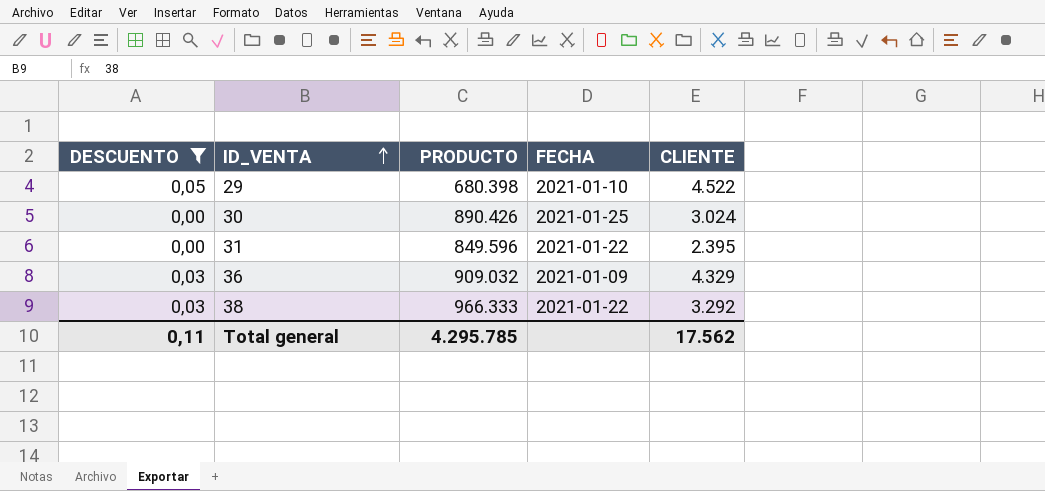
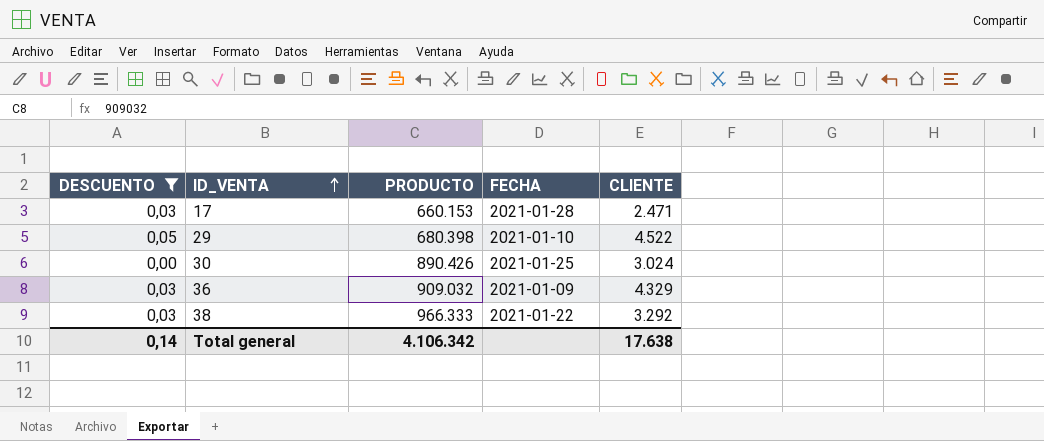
row 31: 0,00 | 849.596 | 2021-01-22 | 2.395 -> none
row 17: none -> 0,03 | 660.153 | 2021-01-28 | 2.471
Total general | DESCUENTO: 0,11 -> 0,14
Total general | PRODUCTO: 4.295.785 -> 4.106.342
Total general | CLIENTE: 17.562 -> 17.638

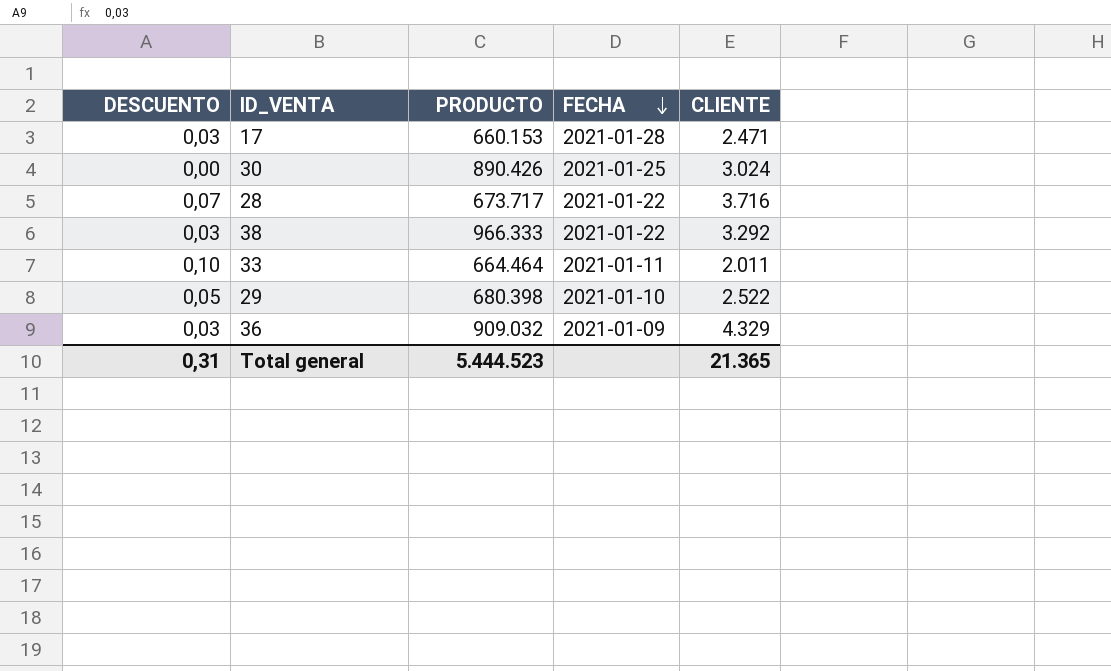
filter: DESCUENTO <= 0,05 -> none
row order: ID_VENTA ascending -> FECHA descending
29 | CLIENTE: 4.522 -> 2.522
Total general | DESCUENTO: 0,14 -> 0,31
Total general | PRODUCTO: 4.106.342 -> 5.444.523
Total general | CLIENTE: 17.638 -> 21.365

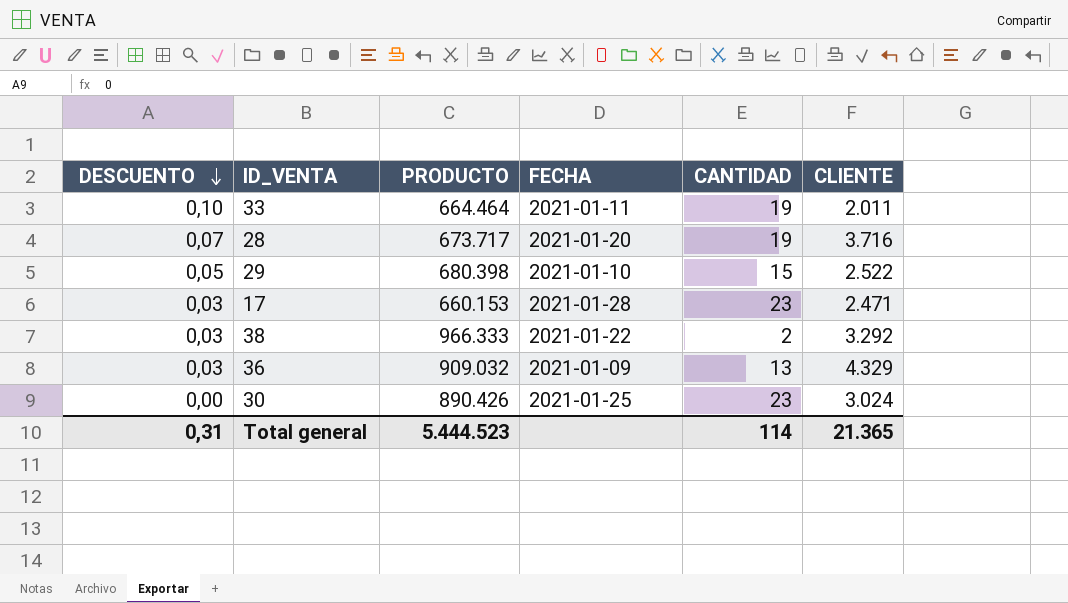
row order: FECHA descending -> DESCUENTO descending
column CANTIDAD | position: none -> 5
28 | FECHA: 2021-01-22 -> 2021-01-20

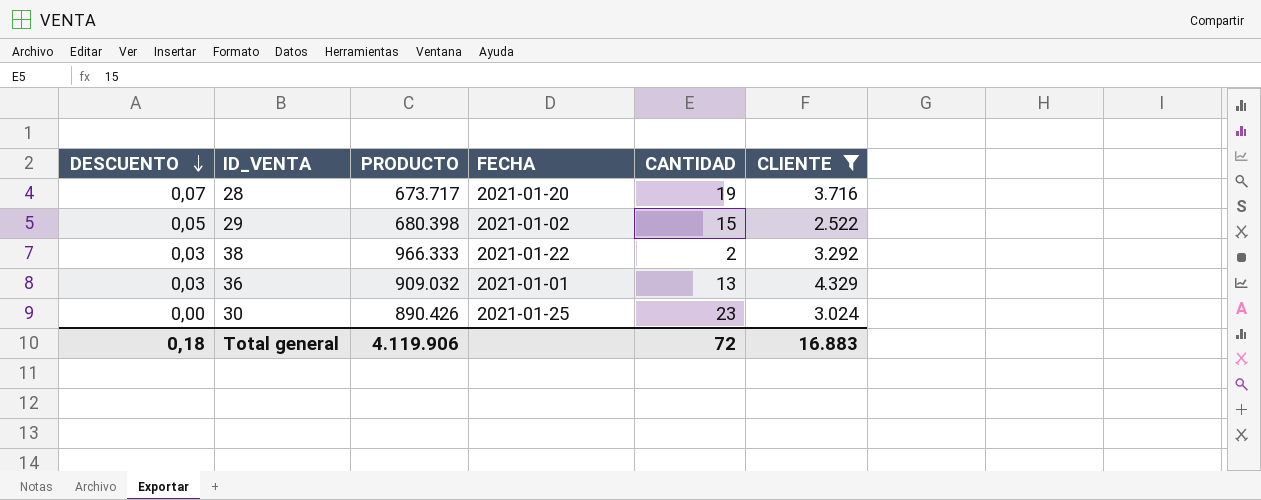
filter: none -> CLIENTE >= 2.522
29 | FECHA: 2021-01-10 -> 2021-01-02
36 | FECHA: 2021-01-09 -> 2021-01-01
Total general | DESCUENTO: 0,31 -> 0,18
Total general | PRODUCTO: 5.444.523 -> 4.119.906
Total general | CANTIDAD: 114 -> 72
Total general | CLIENTE: 21.365 -> 16.883

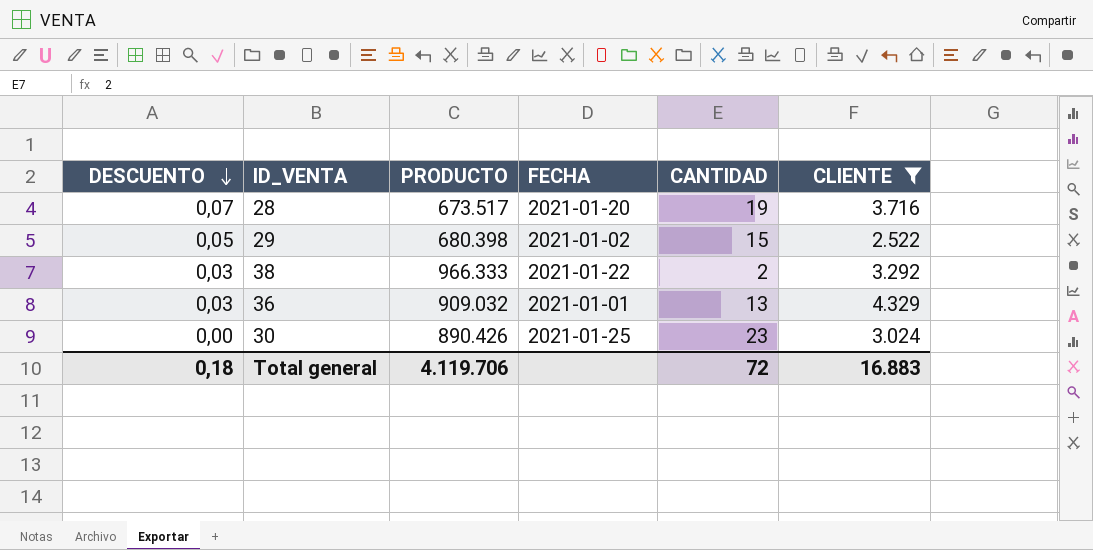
28 | PRODUCTO: 673.717 -> 673.517
Total general | PRODUCTO: 4.119.906 -> 4.119.706

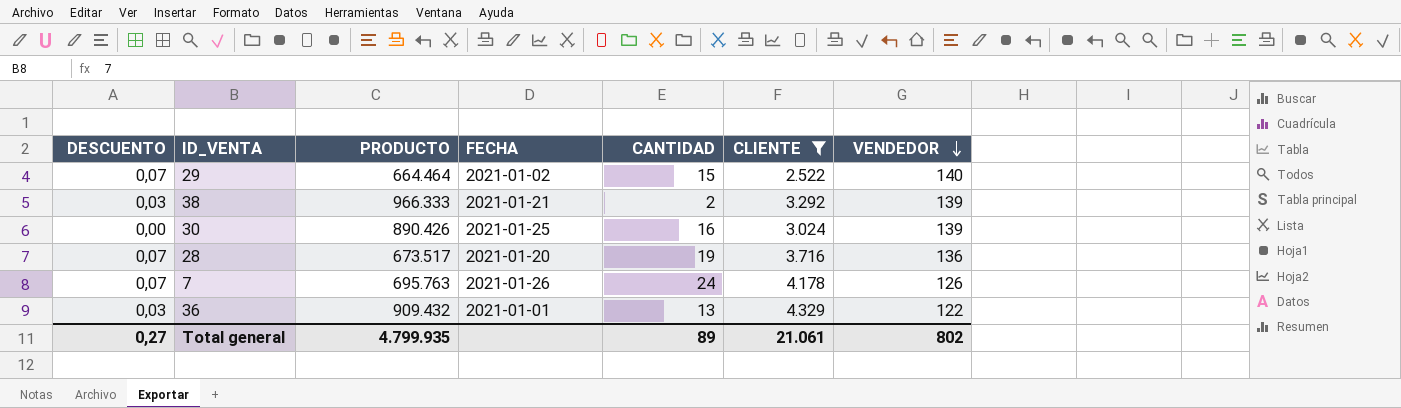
row order: DESCUENTO descending -> VENDEDOR descending
column VENDEDOR | position: none -> 7
29 | DESCUENTO: 0,05 -> 0,07
29 | PRODUCTO: 680.398 -> 664.464
38 | FECHA: 2021-01-22 -> 2021-01-21
30 | CANTIDAD: 23 -> 16
row 7: none -> 0,07 | 695.763 | 2021-01-26 | 24 | 4.178 | 126
36 | PRODUCTO: 909.032 -> 909.432
Total general | DESCUENTO: 0,18 -> 0,27
Total general | PRODUCTO: 4.119.706 -> 4.799.935
Total general | CANTIDAD: 72 -> 89
Total general | CLIENTE: 16.883 -> 21.061

